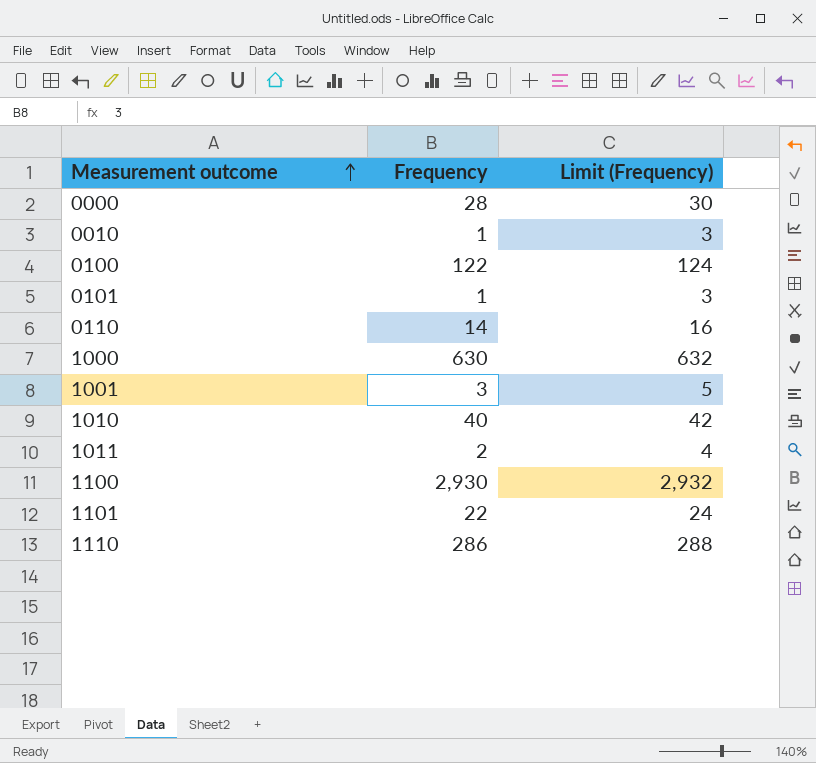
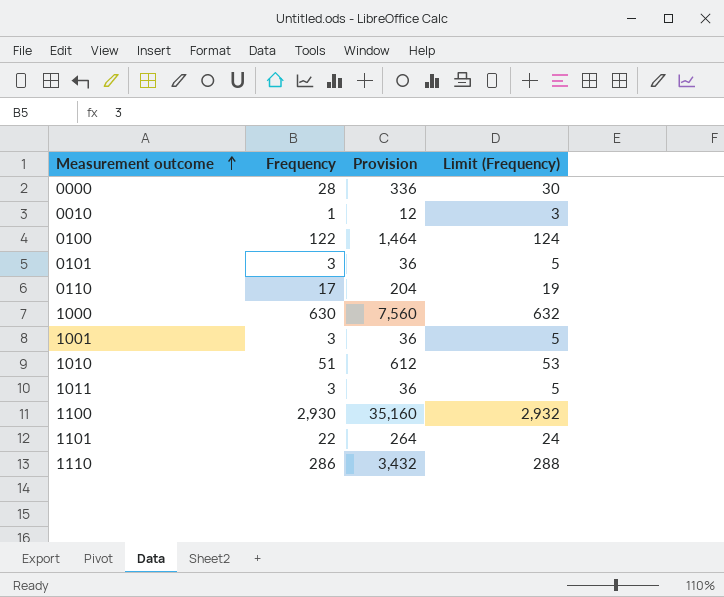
column Provision | formula: none -> [Frequency] * 12
0101 | Frequency: 1 -> 3
0101 | Limit (Frequency): 3 -> 5
0110 | Frequency: 14 -> 17
0110 | Limit (Frequency): 16 -> 19
1010 | Frequency: 40 -> 51
1010 | Limit (Frequency): 42 -> 53
1011 | Frequency: 2 -> 3
1011 | Limit (Frequency): 4 -> 5

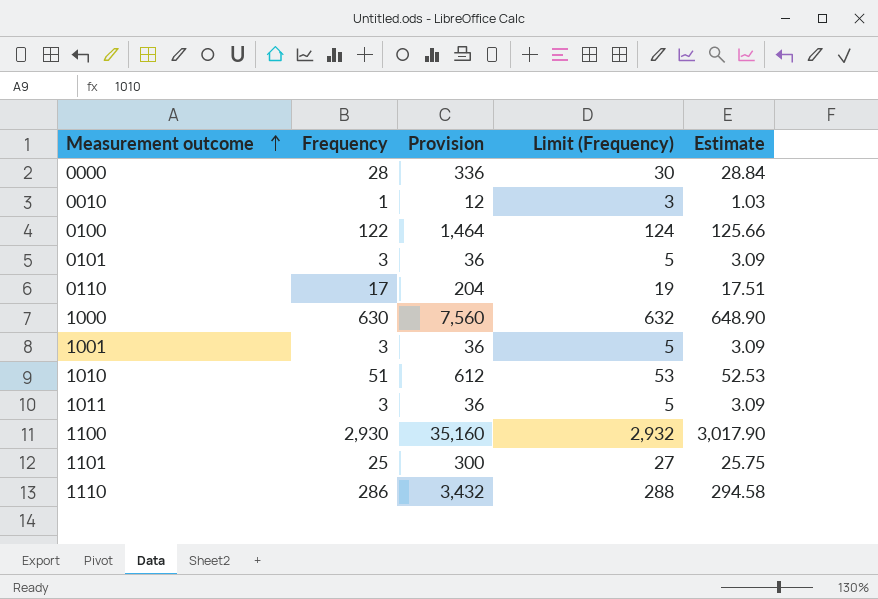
column Estimate | formula: none -> [Frequency] * 1.03
1101 | Frequency: 22 -> 25
1101 | Provision: 264 -> 300
1101 | Limit (Frequency): 24 -> 27

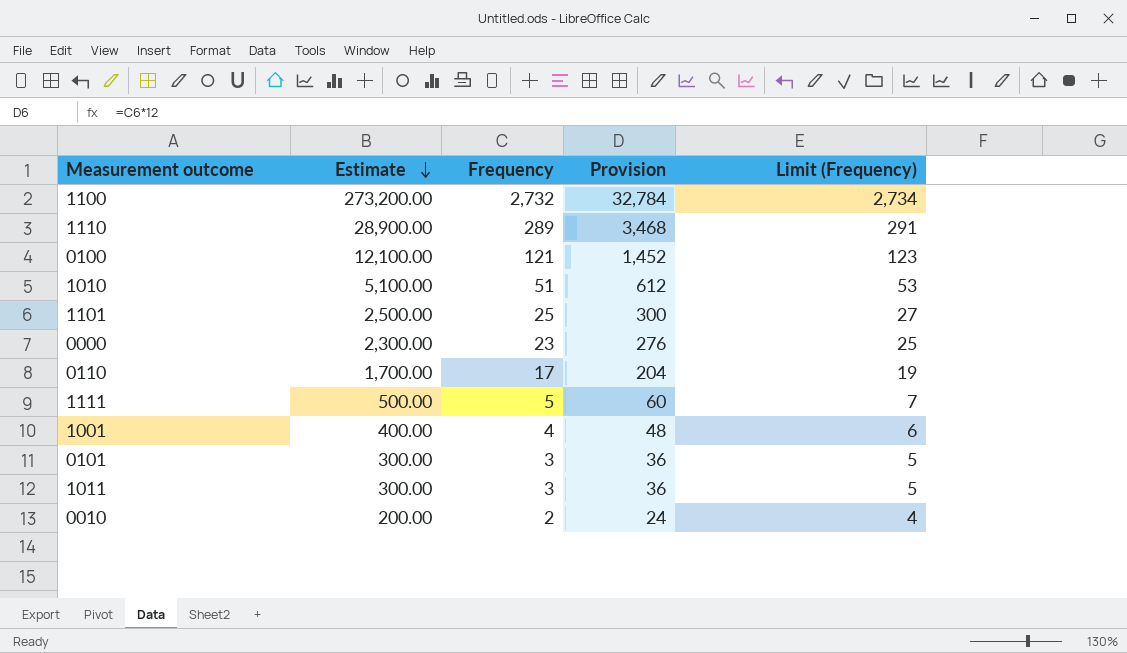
row order: Measurement outcome ascending -> Estimate descending
column Estimate | formula: [Frequency] * 1.03 -> [Frequency] * 100
column Estimate | position: 5 -> 2
row 1000: 630 | 7,560 | 632 | 648.90 -> none
1100 | Frequency: 2,930 -> 2,732
1100 | Provision: 35,160 -> 32,784
1100 | Limit (Frequency): 2,932 -> 2,734
1110 | Frequency: 286 -> 289
1110 | Provision: 3,432 -> 3,468
1110 | Limit (Frequency): 288 -> 291
0100 | Frequency: 122 -> 121
0100 | Provision: 1,464 -> 1,452
0100 | Limit (Frequency): 124 -> 123
0000 | Frequency: 28 -> 23
0000 | Provision: 336 -> 276
0000 | Limit (Frequency): 30 -> 25
row 1111: none -> 500.00 | 5 | 60 | 7
1001 | Frequency: 3 -> 4
1001 | Provision: 36 -> 48
1001 | Limit (Frequency): 5 -> 6
0010 | Frequency: 1 -> 2
0010 | Provision: 12 -> 24
0010 | Limit (Frequency): 3 -> 4

